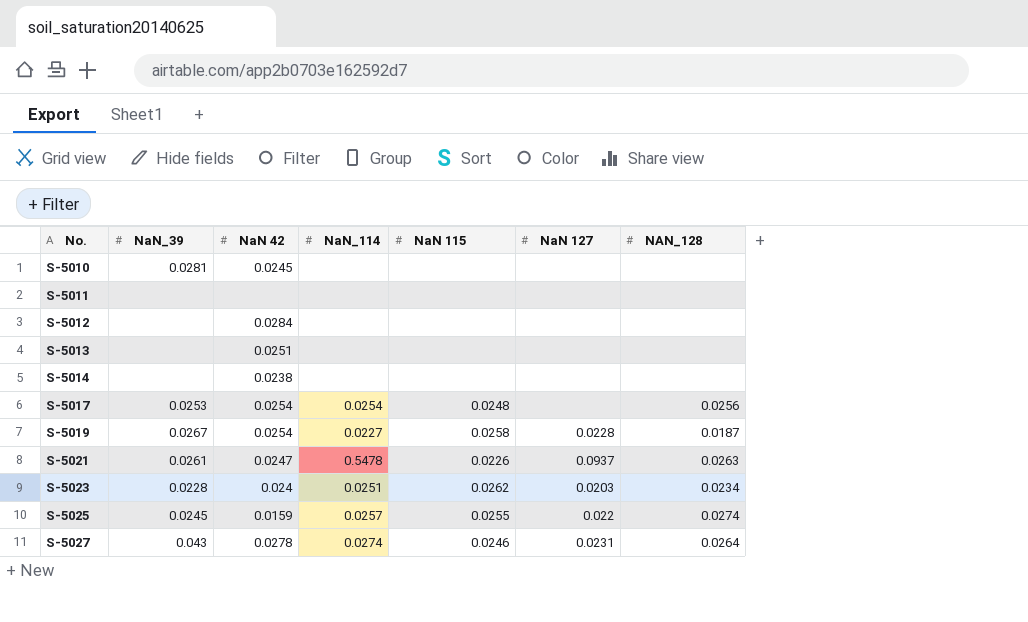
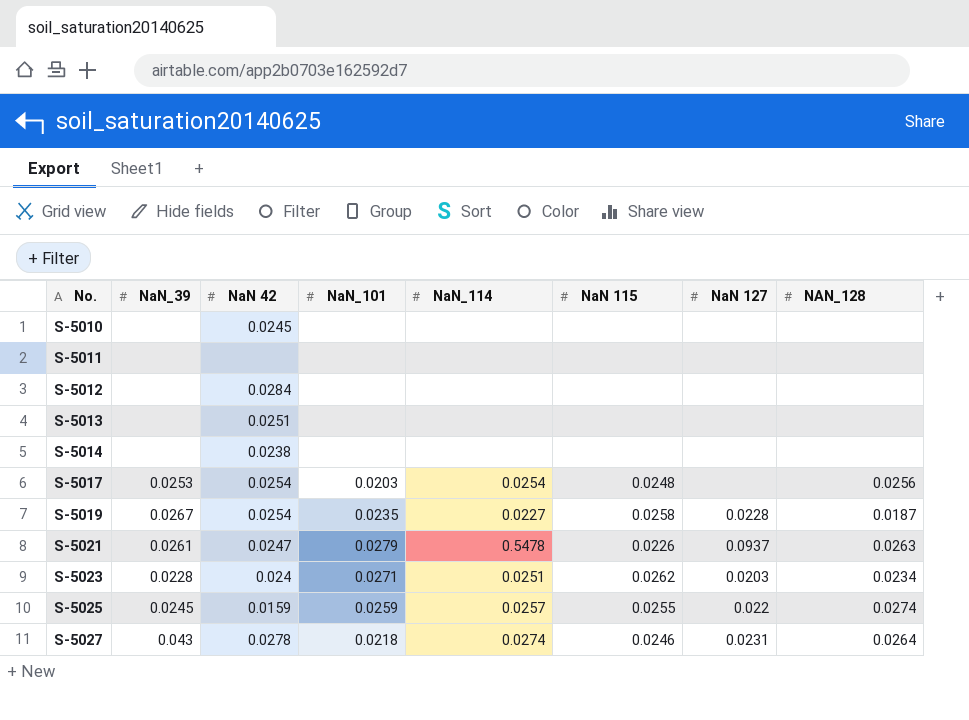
column NaN_101 | position: none -> 4
S-5010 | NaN_39: 0.0281 -> none

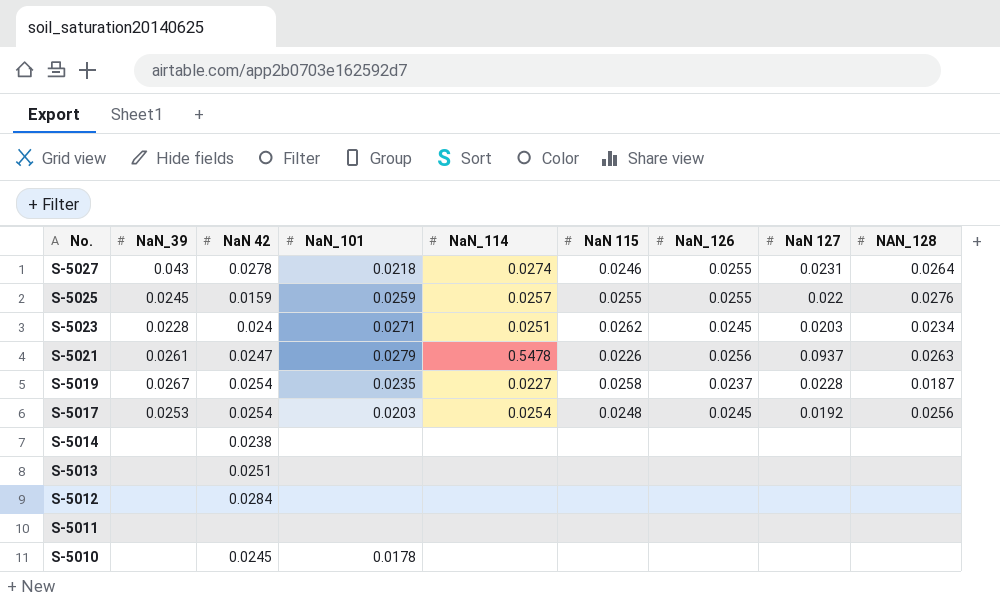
row order: No. ascending -> No. descending
column NaN_126 | position: none -> 7
S-5025 | NAN_128: 0.0274 -> 0.0276
S-5017 | NaN 127: none -> 0.0192
S-5010 | NaN_101: none -> 0.0178

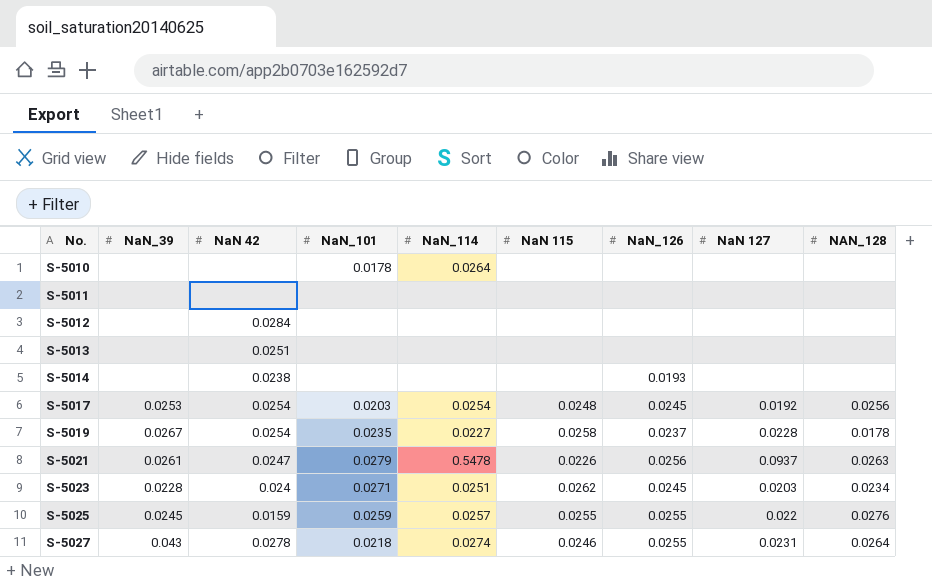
row order: No. descending -> No. ascending
S-5010 | NaN 42: 0.0245 -> none
S-5010 | NaN_114: none -> 0.0264
S-5014 | NaN_126: none -> 0.0193
S-5019 | NAN_128: 0.0187 -> 0.0178

